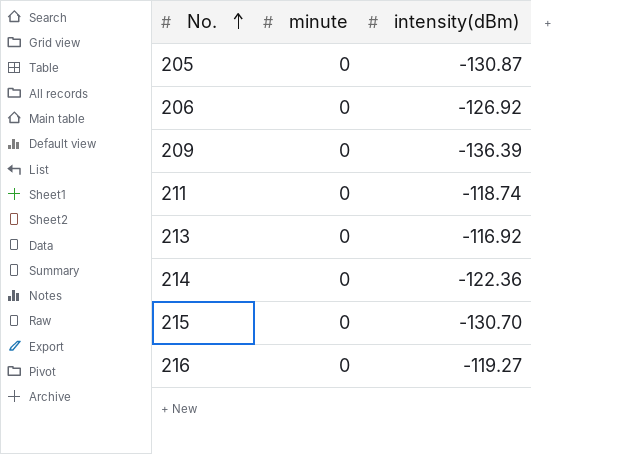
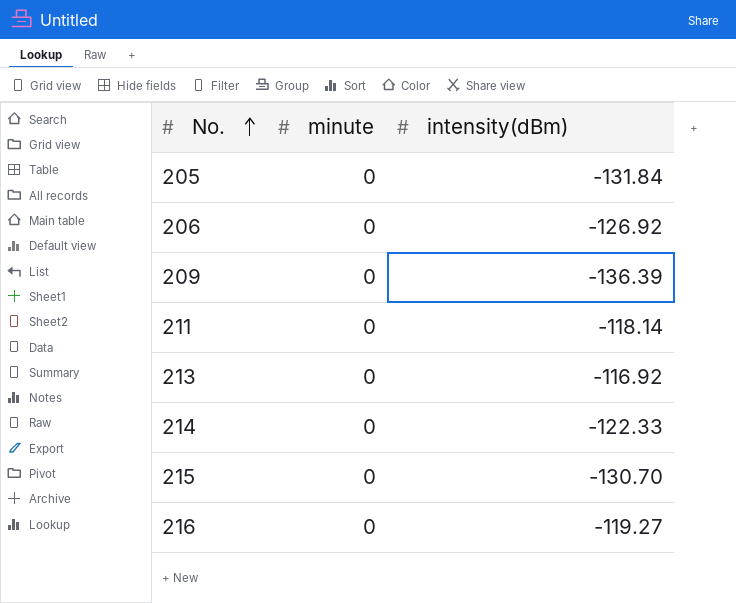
205 | intensity(dBm): -130.87 -> -131.84
211 | intensity(dBm): -118.74 -> -118.14
214 | intensity(dBm): -122.36 -> -122.33

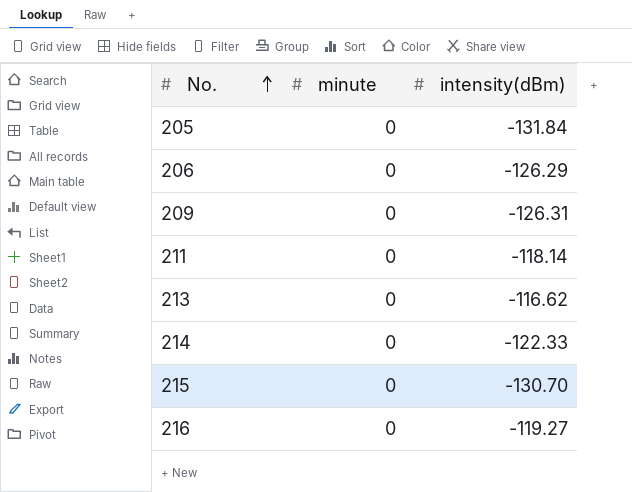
206 | intensity(dBm): -126.92 -> -126.29
209 | intensity(dBm): -136.39 -> -126.31
213 | intensity(dBm): -116.92 -> -116.62

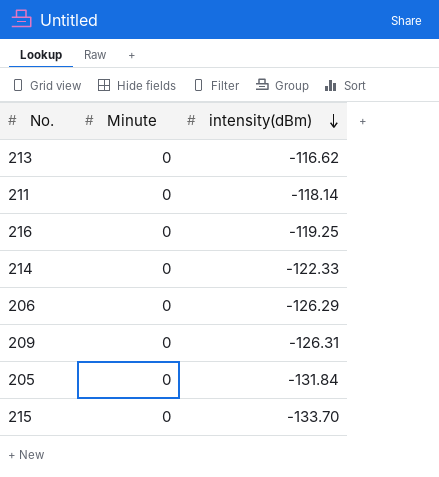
row order: No. ascending -> intensity(dBm) descending
column name: minute -> Minute
216 | intensity(dBm): -119.27 -> -119.25
215 | intensity(dBm): -130.70 -> -133.70

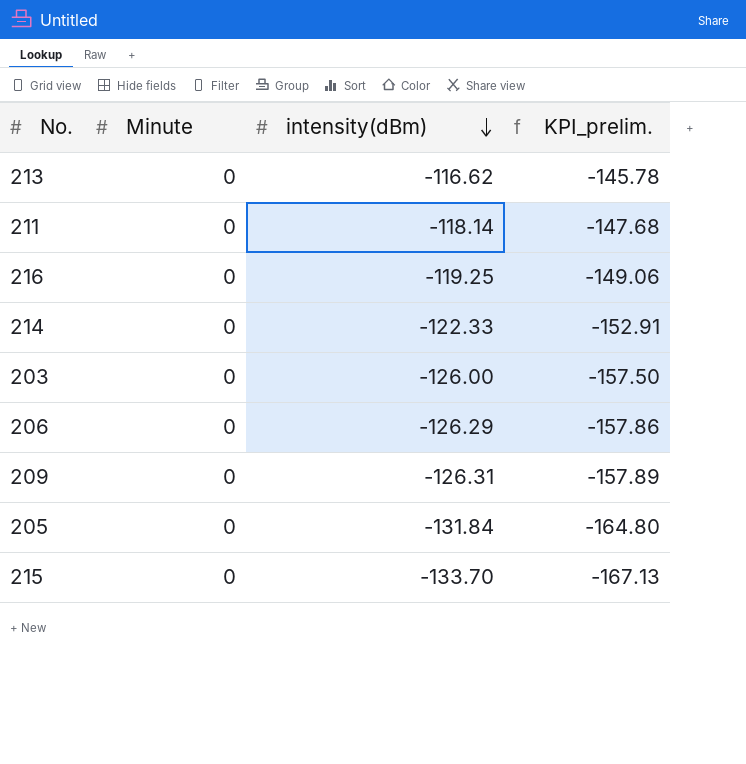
column KPI_prelim. | formula: none -> [intensity(dBm)] * 1.25
row 203: none -> 0 | -126.00 | -157.50

